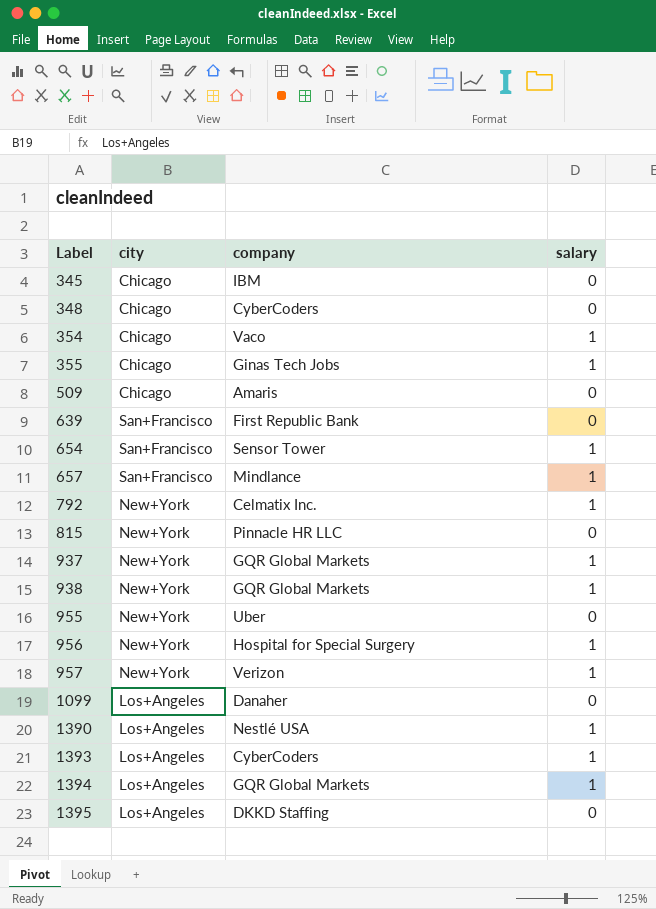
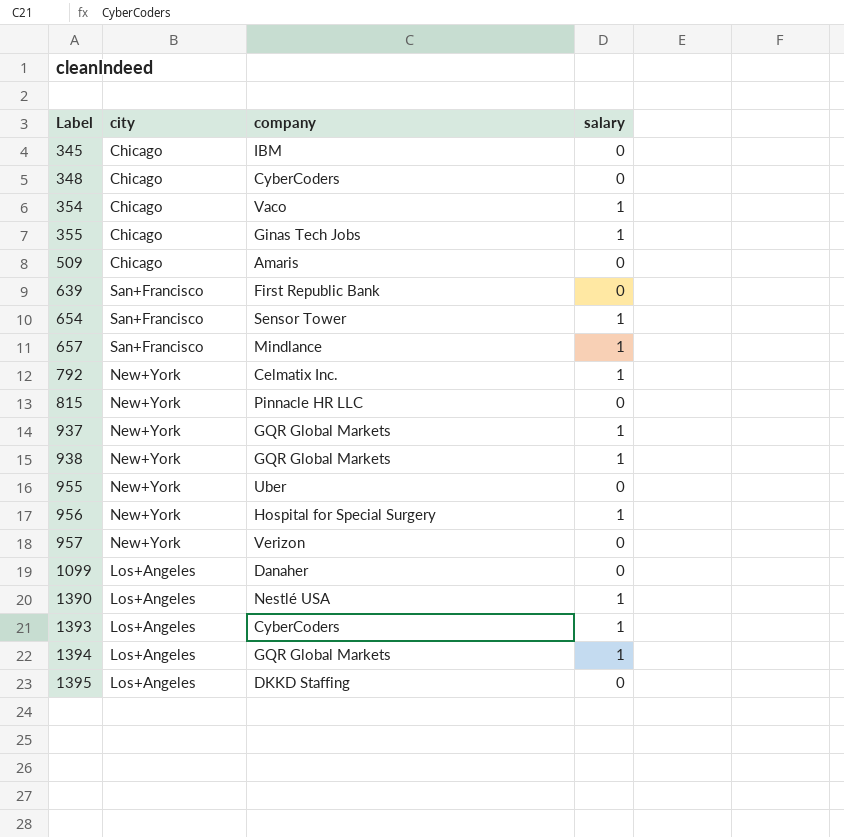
957 | salary: 1 -> 0

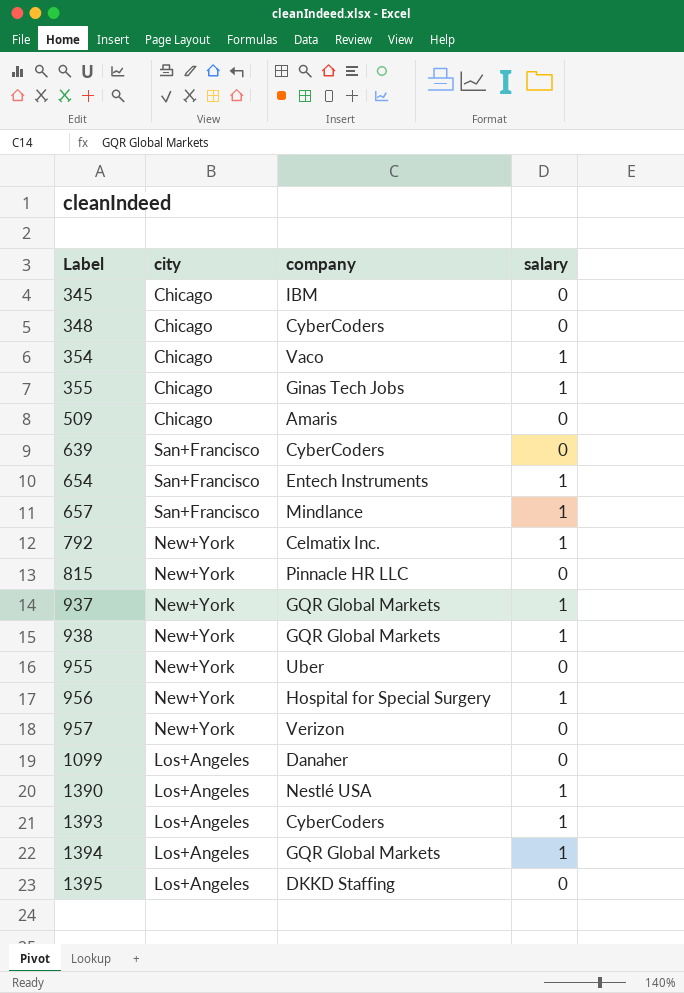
639 | company: First Republic Bank -> CyberCoders
654 | company: Sensor Tower -> Entech Instruments

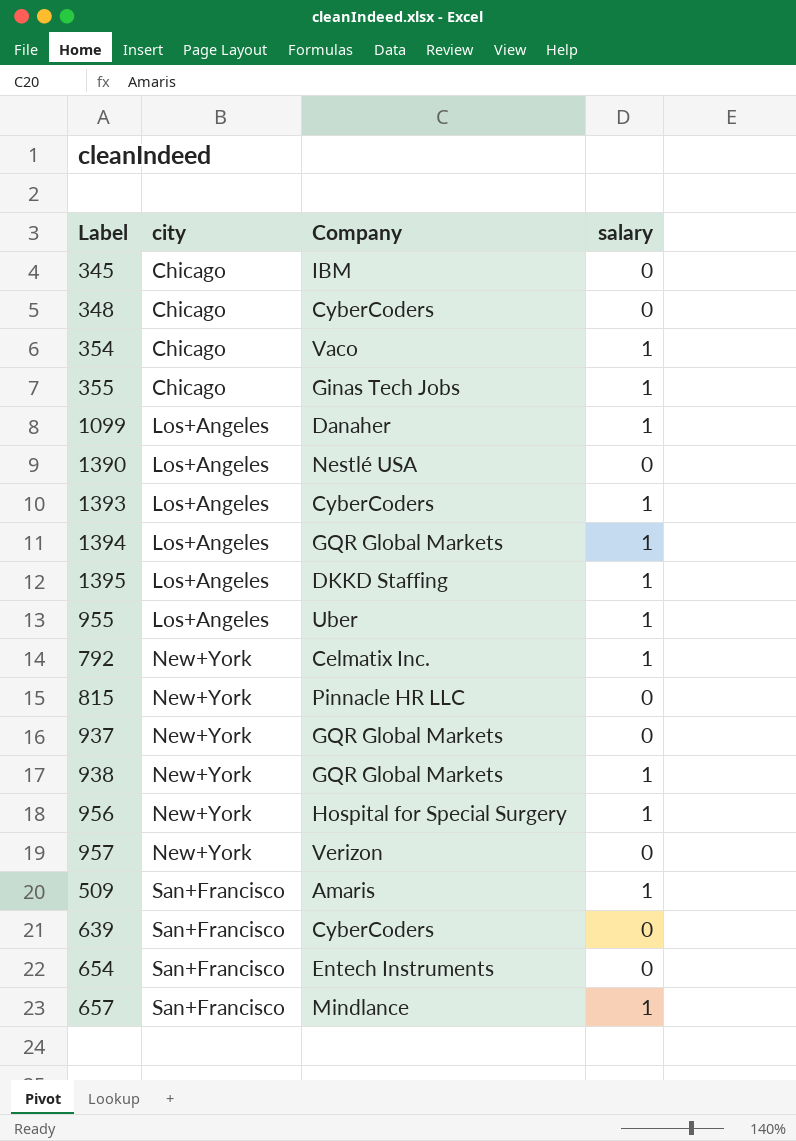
row order: Label ascending -> city ascending
column name: company -> Company
1099 | salary: 0 -> 1
1390 | salary: 1 -> 0
1395 | salary: 0 -> 1
955 | city: New+York -> Los+Angeles
955 | salary: 0 -> 1
937 | salary: 1 -> 0
509 | city: Chicago -> San+Francisco
509 | salary: 0 -> 1
654 | salary: 1 -> 0

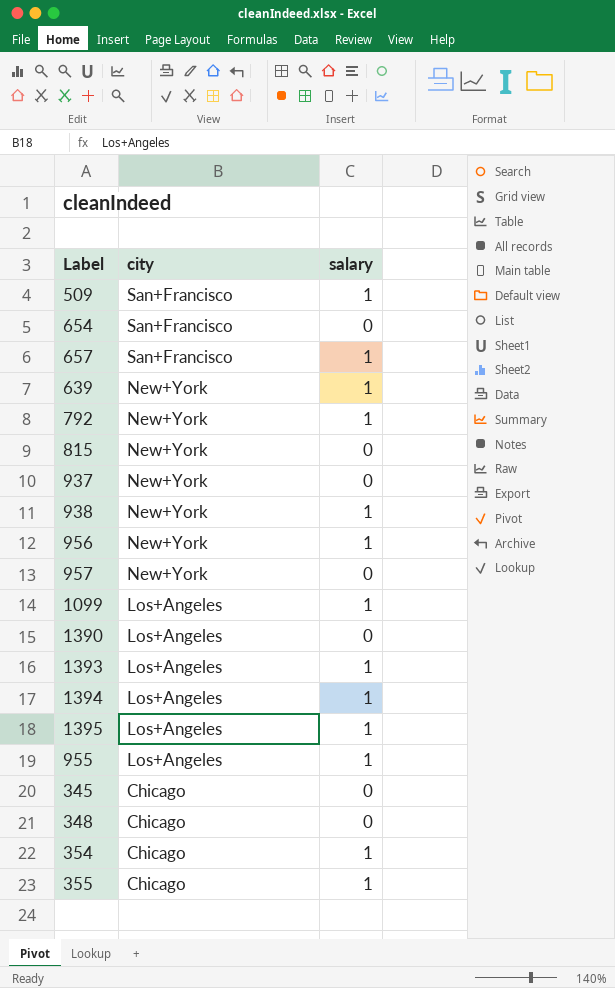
row order: city ascending -> city descending
column Company | position: 3 -> none
639 | city: San+Francisco -> New+York
639 | salary: 0 -> 1

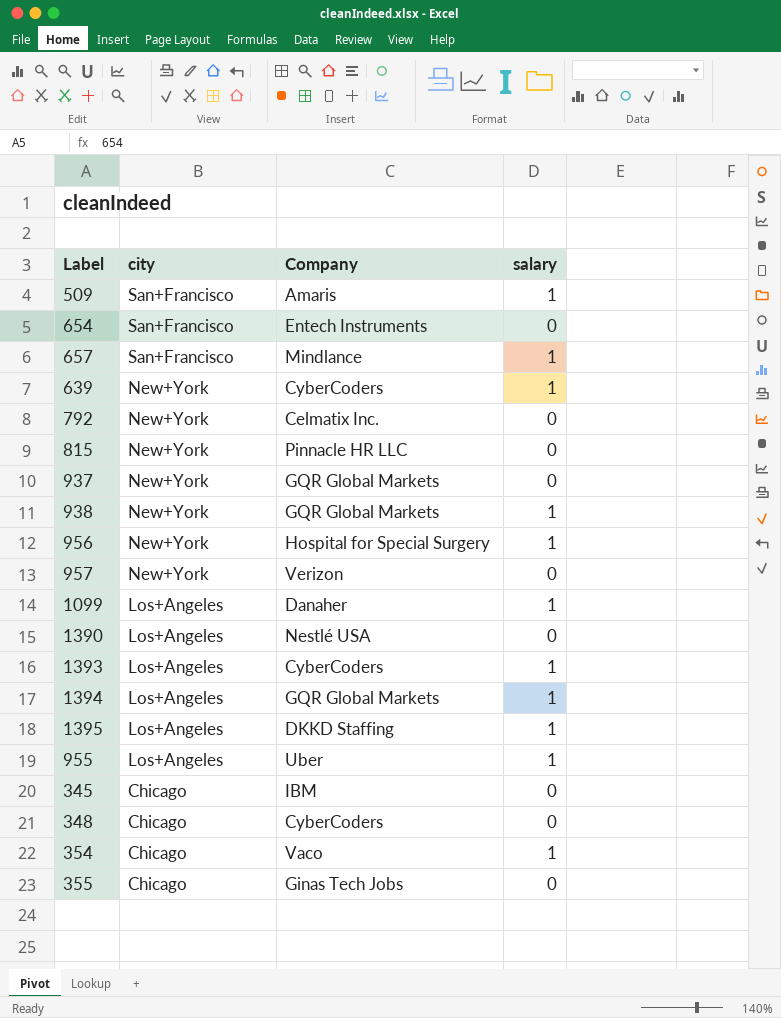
column Company | position: none -> 3
792 | salary: 1 -> 0
355 | salary: 1 -> 0

